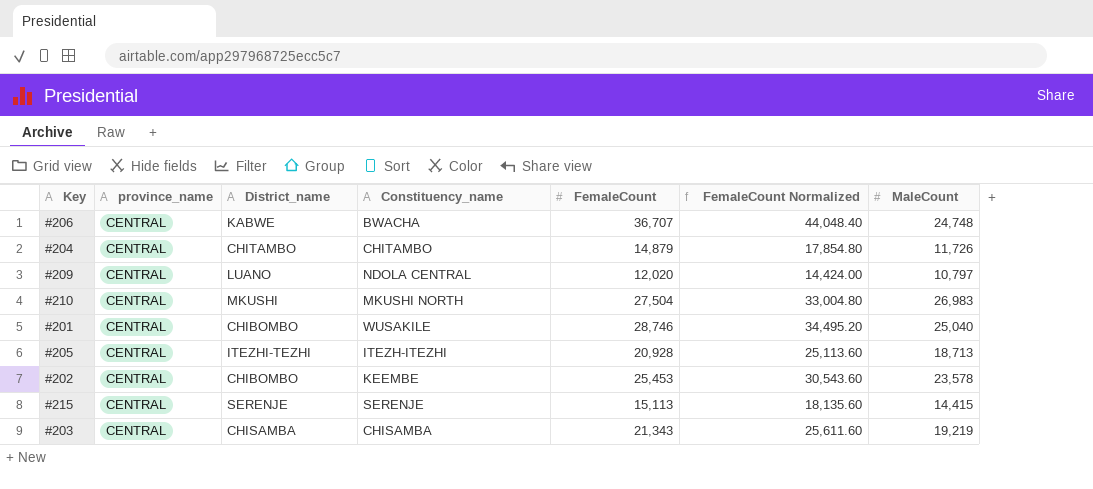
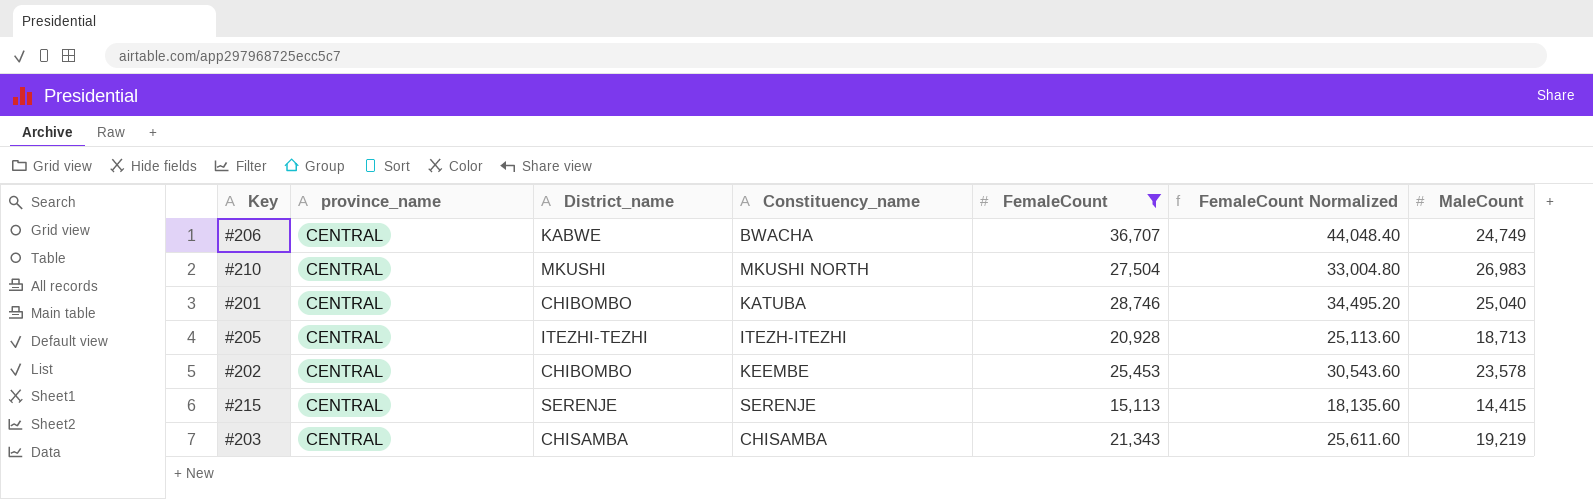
filter: none -> FemaleCount >= 15,113
#206 | MaleCount: 24,748 -> 24,749
#201 | Constituency_name: WUSAKILE -> KATUBA

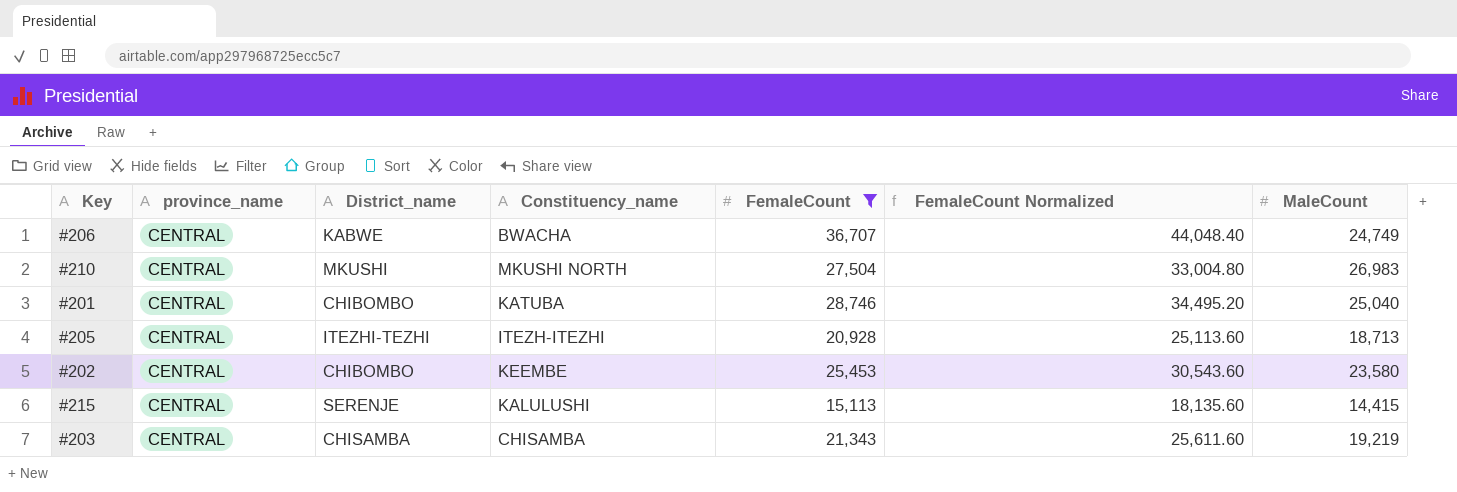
#202 | MaleCount: 23,578 -> 23,580
#215 | Constituency_name: SERENJE -> KALULUSHI

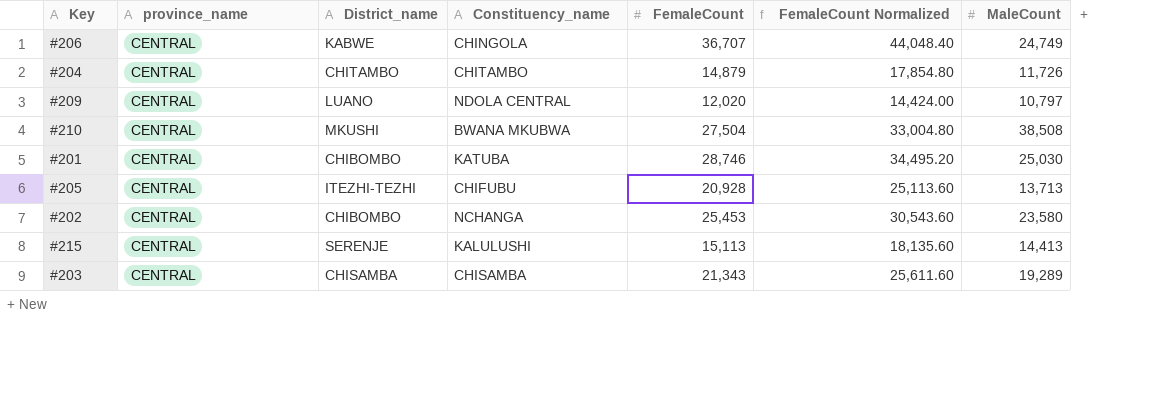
filter: FemaleCount >= 15,113 -> none
#206 | Constituency_name: BWACHA -> CHINGOLA
#210 | Constituency_name: MKUSHI NORTH -> BWANA MKUBWA
#210 | MaleCount: 26,983 -> 38,508
#201 | MaleCount: 25,040 -> 25,030
#205 | Constituency_name: ITEZH-ITEZHI -> CHIFUBU
#205 | MaleCount: 18,713 -> 13,713
#202 | Constituency_name: KEEMBE -> NCHANGA
#215 | MaleCount: 14,415 -> 14,413
#203 | MaleCount: 19,219 -> 19,289

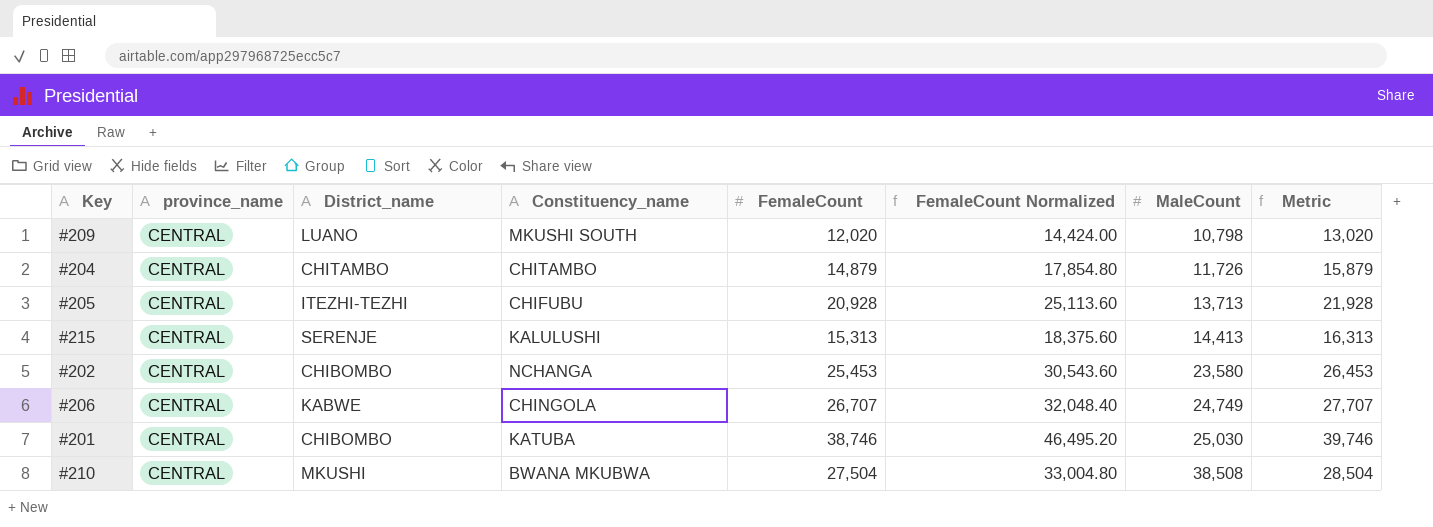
row order: none -> MaleCount ascending
column Metric | formula: none -> [FemaleCount] + 1000
row #203: CENTRAL | CHISAMBA | CHISAMBA | 21,343 | 25,611.60 | 19,289 -> none
#209 | Constituency_name: NDOLA CENTRAL -> MKUSHI SOUTH
#209 | MaleCount: 10,797 -> 10,798
#215 | FemaleCount: 15,113 -> 15,313
#215 | FemaleCount Normalized: 18,135.60 -> 18,375.60
#206 | FemaleCount: 36,707 -> 26,707
#206 | FemaleCount Normalized: 44,048.40 -> 32,048.40
#201 | FemaleCount: 28,746 -> 38,746
#201 | FemaleCount Normalized: 34,495.20 -> 46,495.20

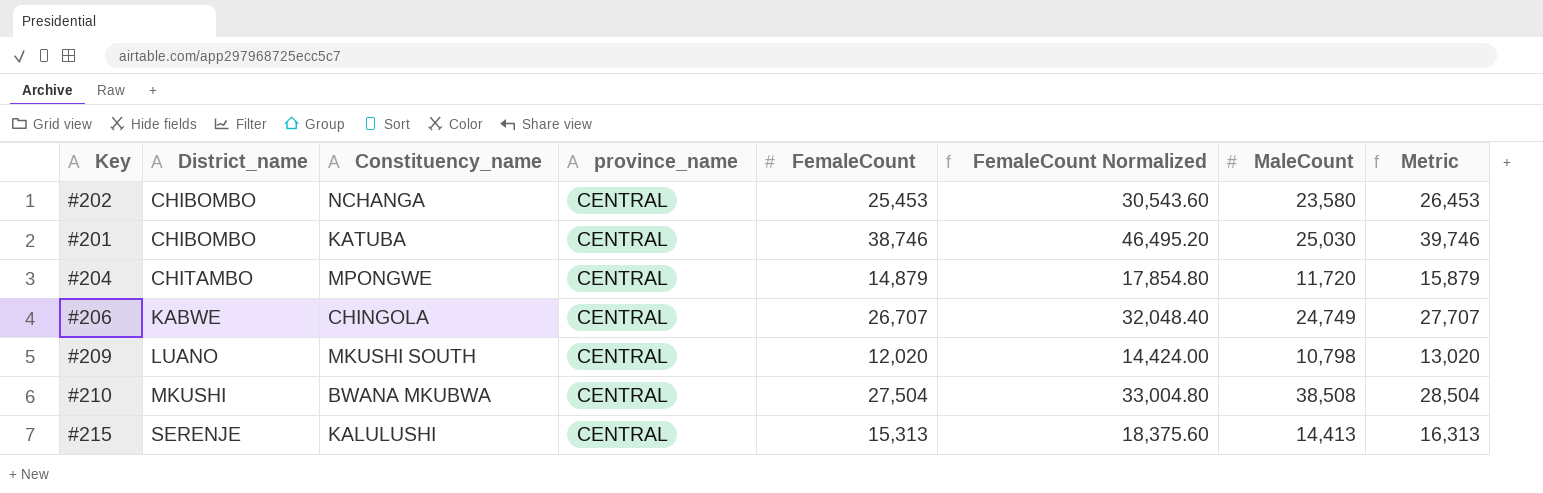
row order: MaleCount ascending -> District_name ascending
column province_name | position: 2 -> 4
row #205: CENTRAL | ITEZHI-TEZHI | CHIFUBU | 20,928 | 25,113.60 | 13,713 | 21,928 -> none
#204 | Constituency_name: CHITAMBO -> MPONGWE
#204 | MaleCount: 11,726 -> 11,720

